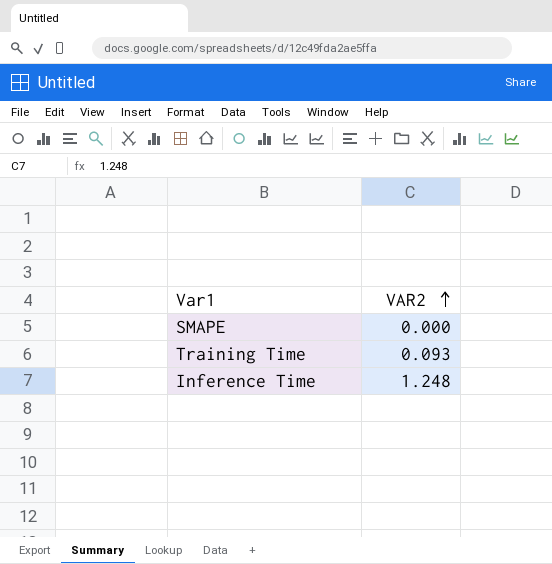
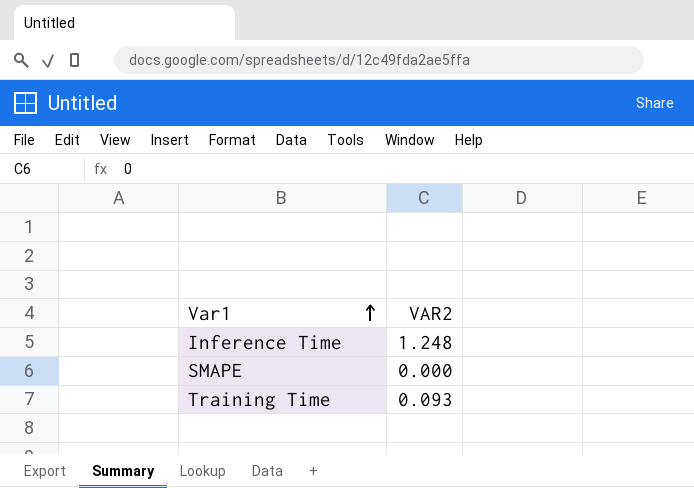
row order: VAR2 ascending -> Var1 ascending

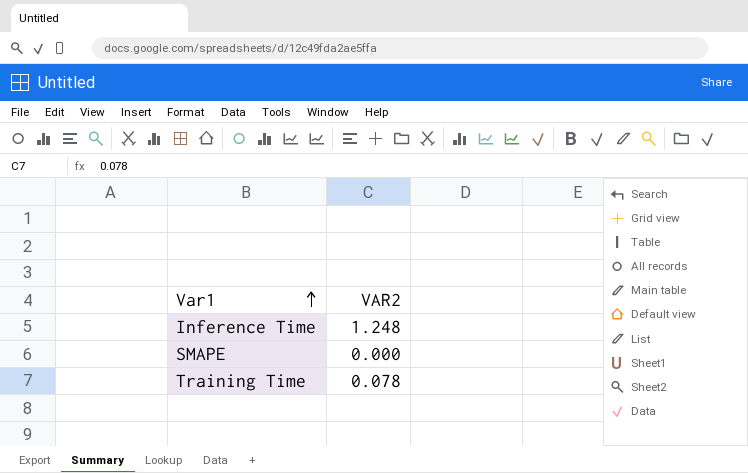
Training Time | VAR2: 0.093 -> 0.078

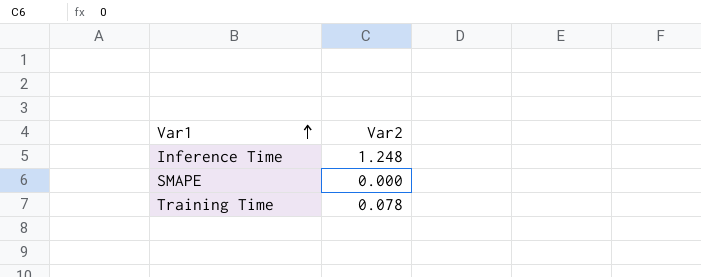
column name: VAR2 -> Var2

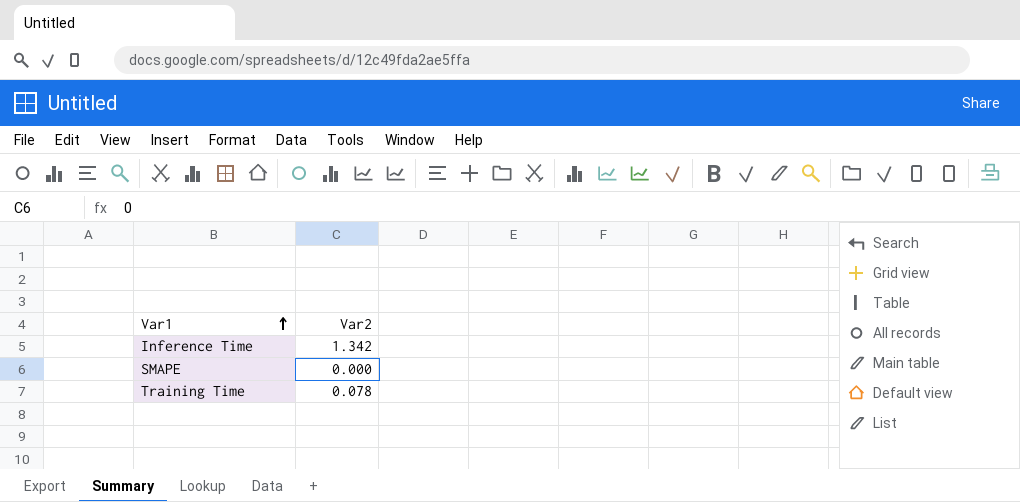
Inference Time | Var2: 1.248 -> 1.342

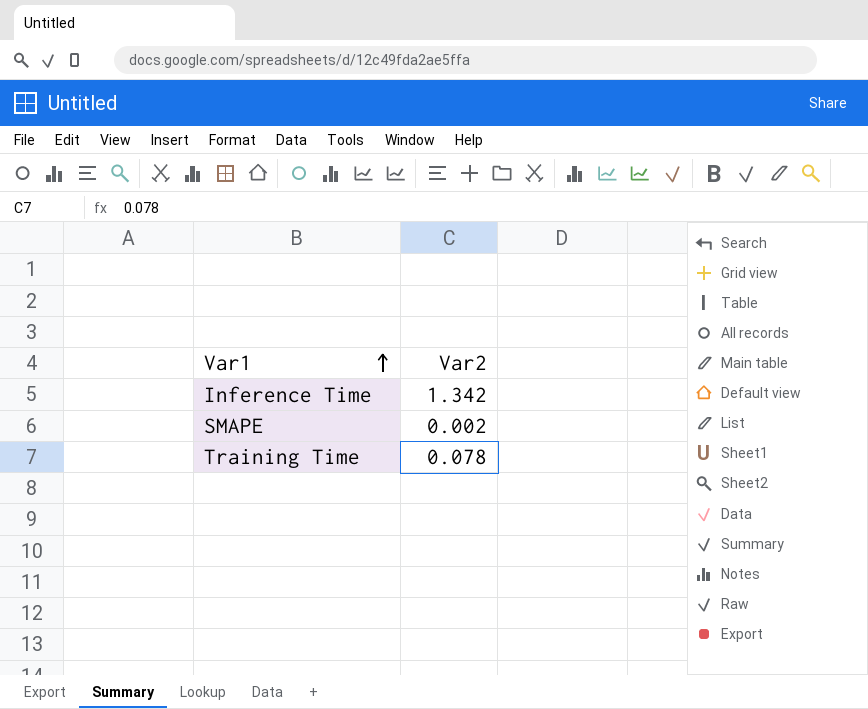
SMAPE | Var2: 0.000 -> 0.002

